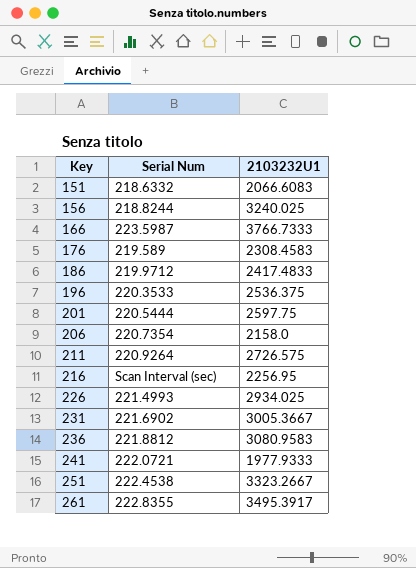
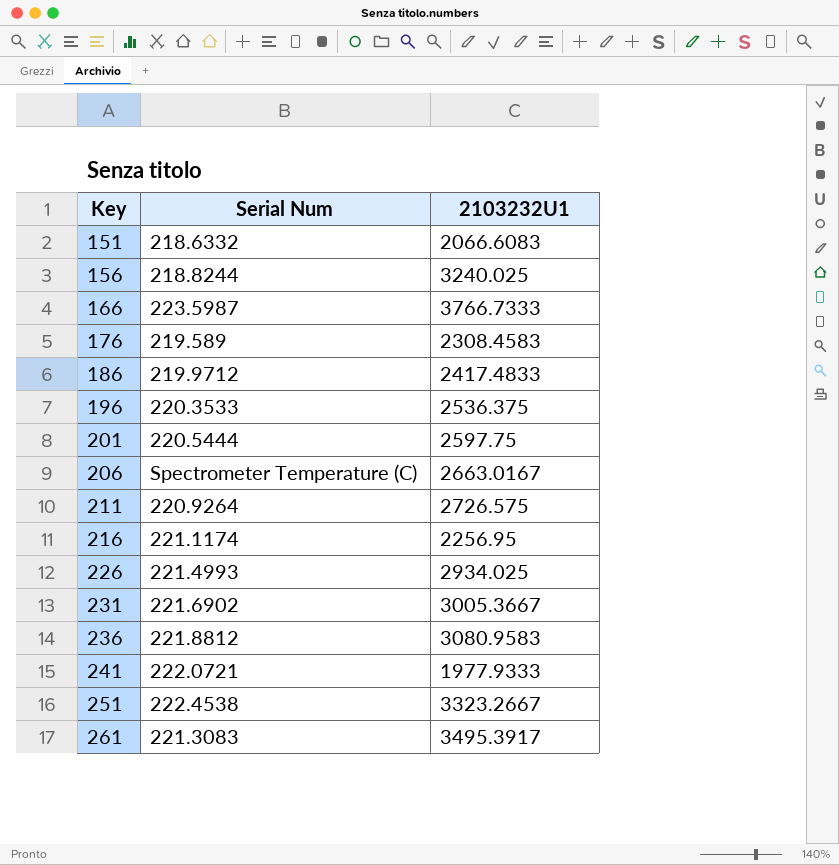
206 | Serial Num: 220.7354 -> Spectrometer Temperature (C)
206 | 2103232U1: 2158.0 -> 2663.0167
216 | Serial Num: Scan Interval (sec) -> 221.1174
261 | Serial Num: 222.8355 -> 221.3083

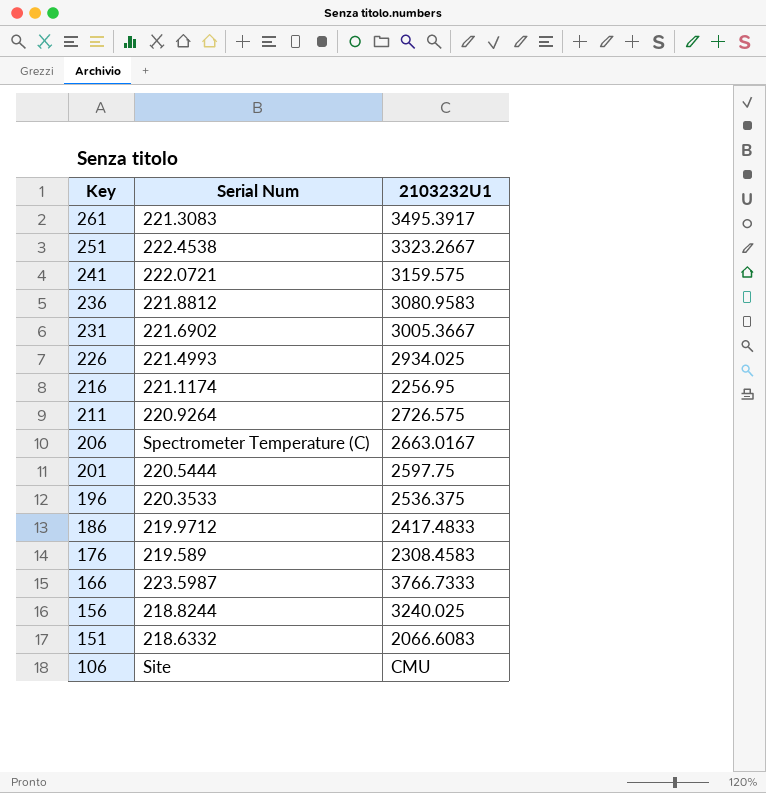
row order: Key ascending -> Key descending
241 | 2103232U1: 1977.9333 -> 3159.575
row 106: none -> Site | CMU

